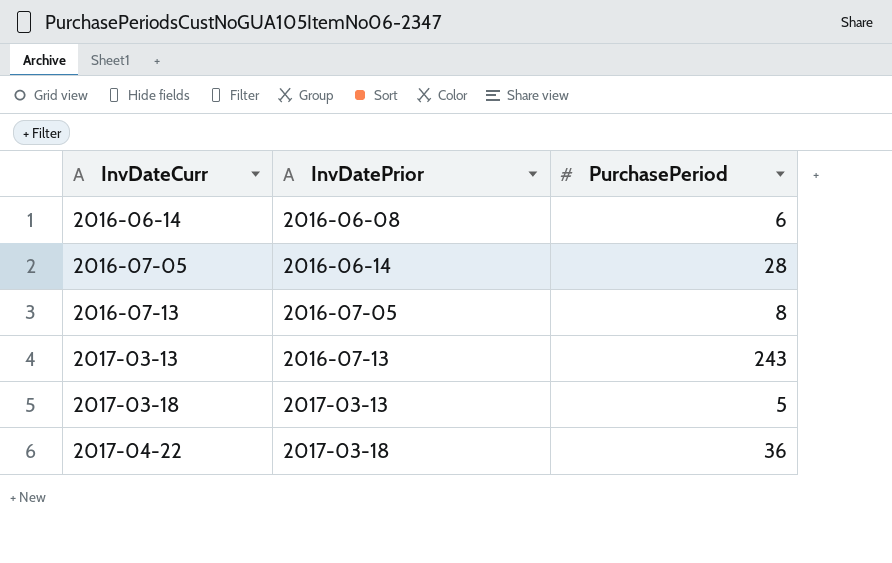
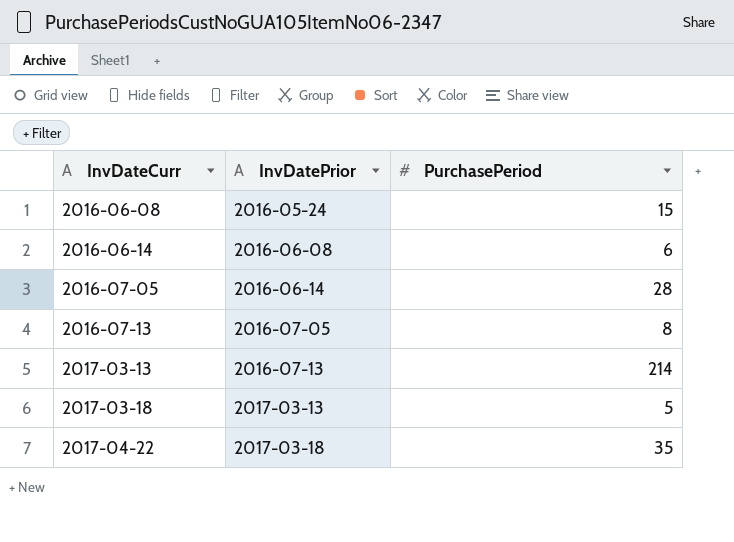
row 2016-06-08: none -> 2016-05-24 | 15
2017-03-13 | PurchasePeriod: 243 -> 214
2017-04-22 | PurchasePeriod: 36 -> 35

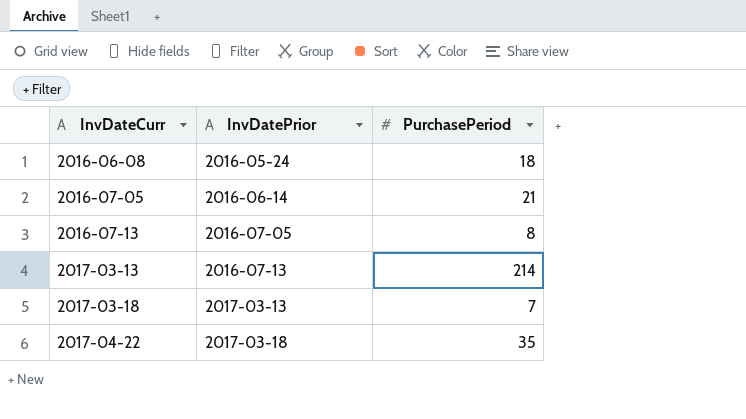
row 2016-06-14: 2016-06-08 | 6 -> none
2016-06-08 | PurchasePeriod: 15 -> 18
2016-07-05 | PurchasePeriod: 28 -> 21
2017-03-18 | PurchasePeriod: 5 -> 7

